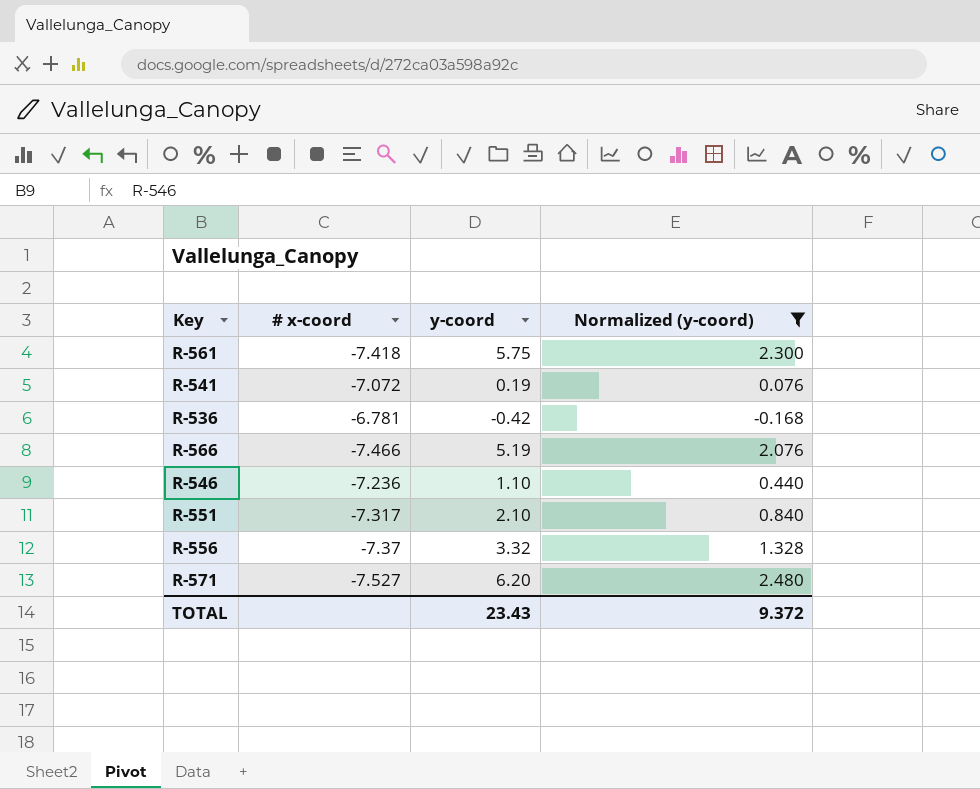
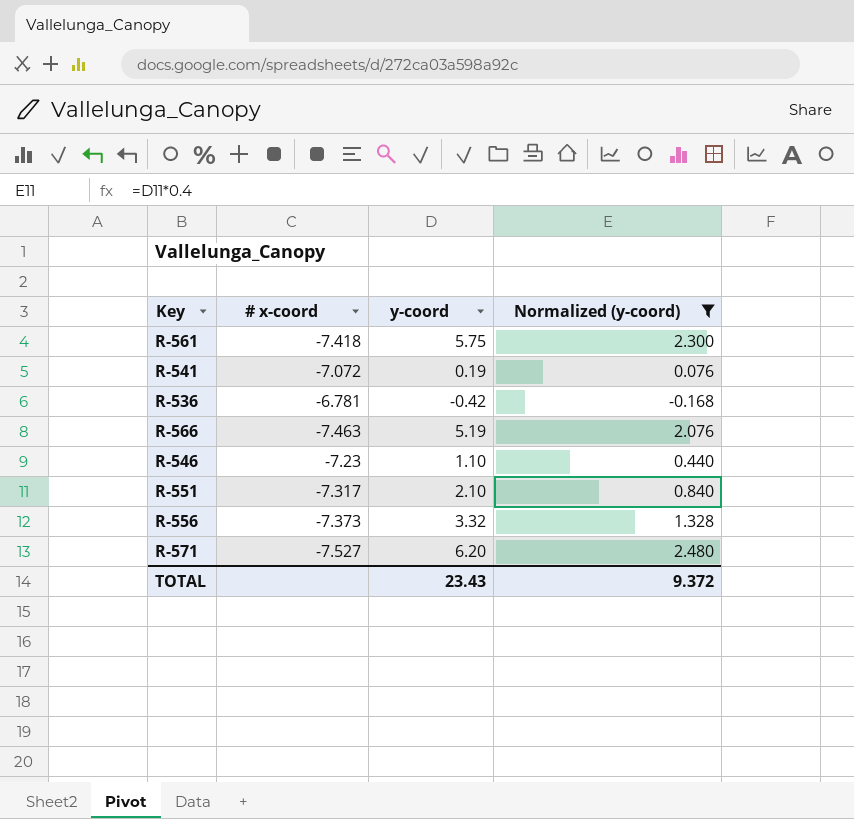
R-566 | # x-coord: -7.466 -> -7.463
R-546 | # x-coord: -7.236 -> -7.23
R-556 | # x-coord: -7.37 -> -7.373

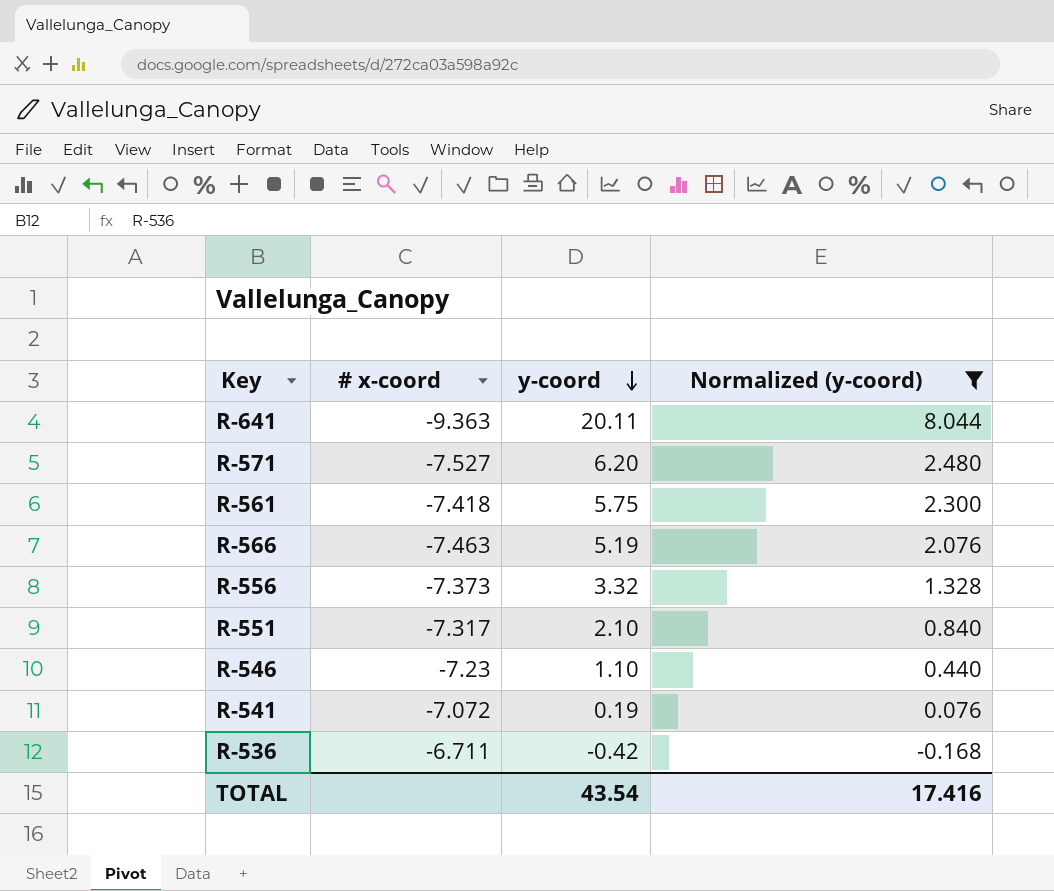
row order: none -> y-coord descending
row R-641: none -> -9.363 | 20.11 | 8.044
R-536 | # x-coord: -6.781 -> -6.711
TOTAL | y-coord: 23.43 -> 43.54
TOTAL | Normalized (y-coord): 9.372 -> 17.416

